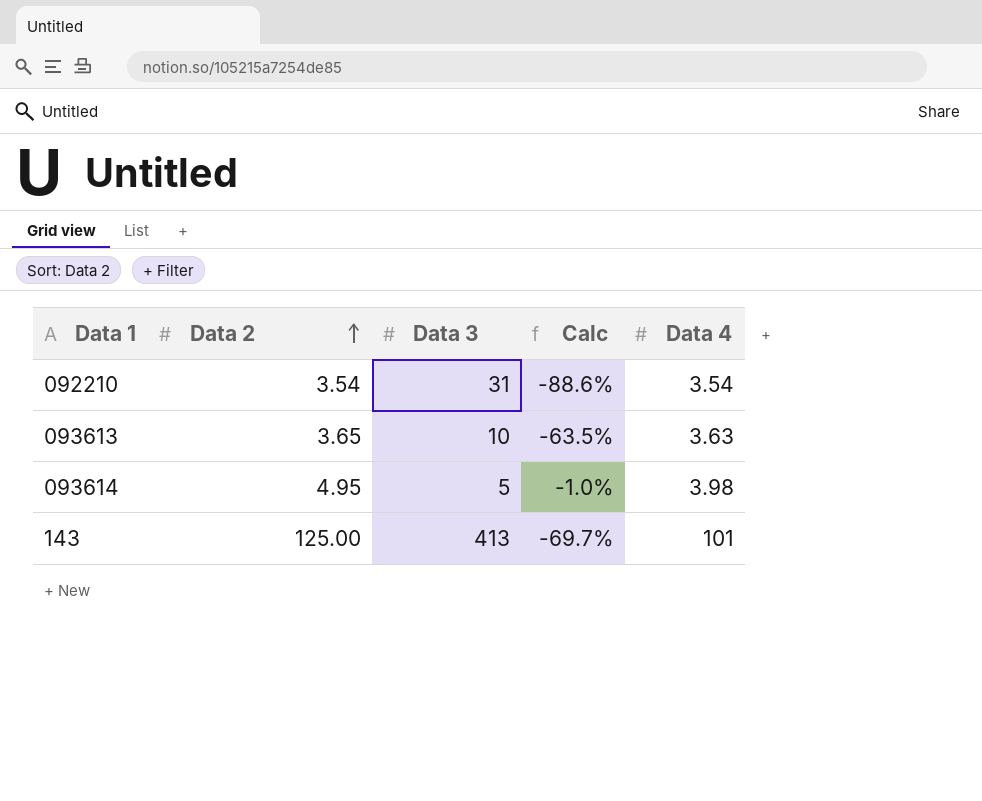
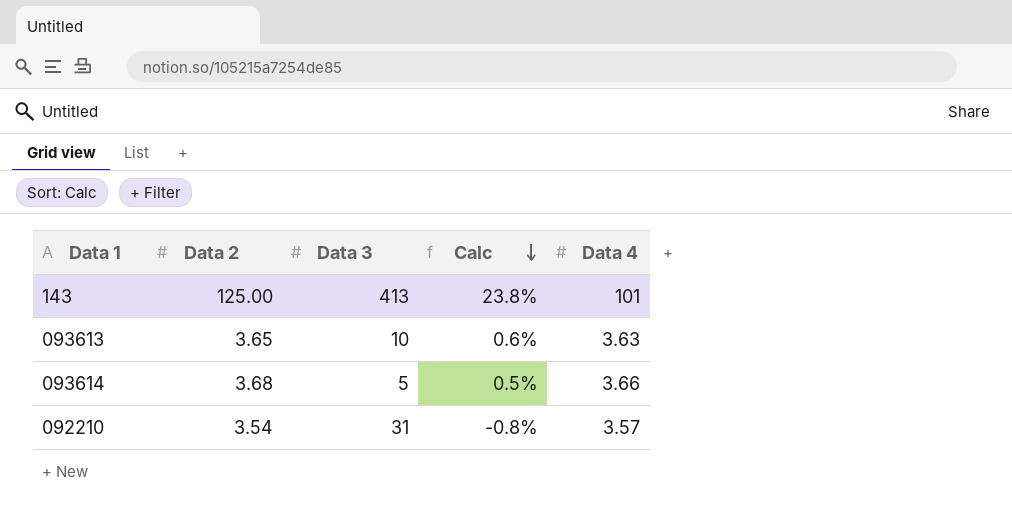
row order: Data 2 ascending -> Calc descending
column Calc | formula: ([Data 2] - [Data 3]) / [Data 3] -> ([Data 2] - [Data 4]) / [Data 4]
093614 | Data 2: 4.95 -> 3.68
093614 | Data 4: 3.98 -> 3.66
092210 | Data 4: 3.54 -> 3.57

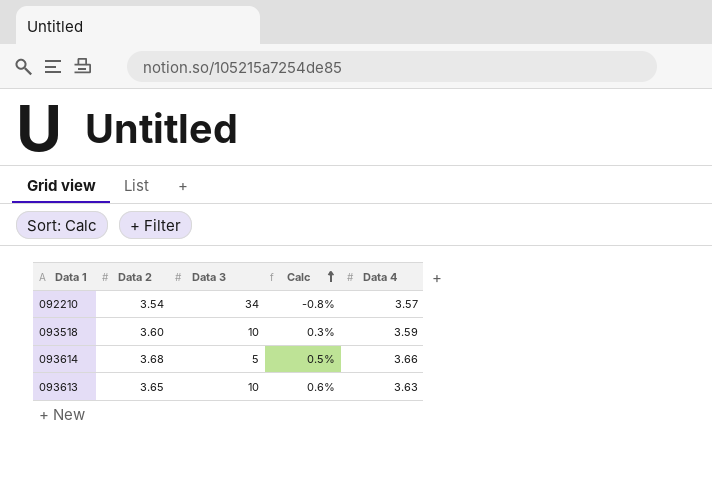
row order: Calc descending -> Calc ascending
row 143: 125.00 | 413 | 23.8% | 101 -> none
092210 | Data 3: 31 -> 34
row 093518: none -> 3.60 | 10 | 0.3% | 3.59

